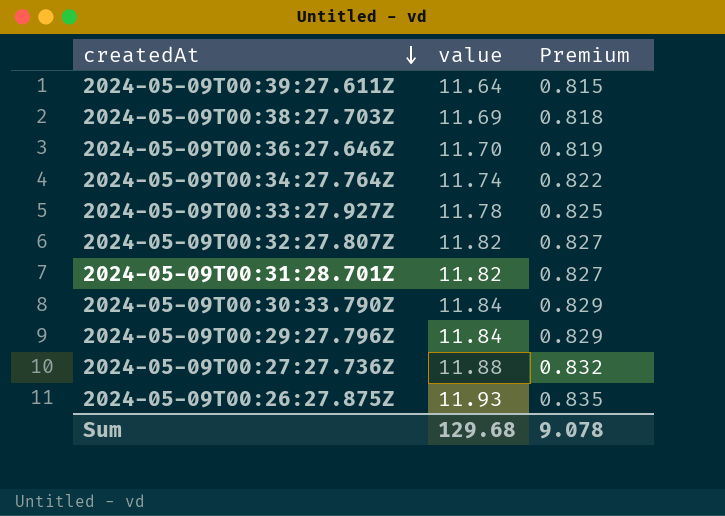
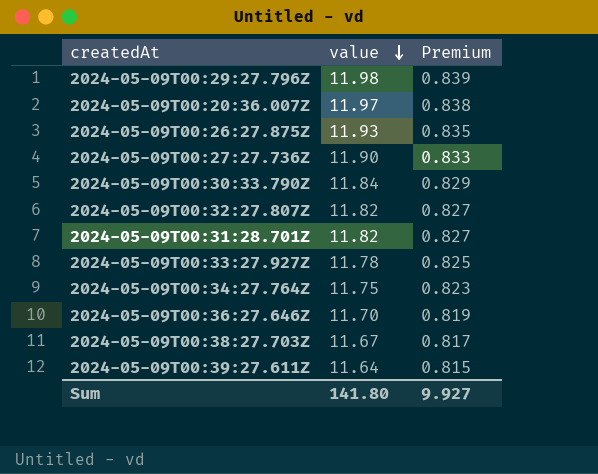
row order: createdAt descending -> value descending
2024-05-09T00:29:27.796Z | value: 11.84 -> 11.98
2024-05-09T00:29:27.796Z | Premium: 0.829 -> 0.839
row 2024-05-09T00:20:36.007Z: none -> 11.97 | 0.838
2024-05-09T00:27:27.736Z | value: 11.88 -> 11.90
2024-05-09T00:27:27.736Z | Premium: 0.832 -> 0.833
2024-05-09T00:34:27.764Z | value: 11.74 -> 11.75
2024-05-09T00:34:27.764Z | Premium: 0.822 -> 0.823
2024-05-09T00:38:27.703Z | value: 11.69 -> 11.67
2024-05-09T00:38:27.703Z | Premium: 0.818 -> 0.817
Sum | value: 129.68 -> 141.80
Sum | Premium: 9.078 -> 9.927

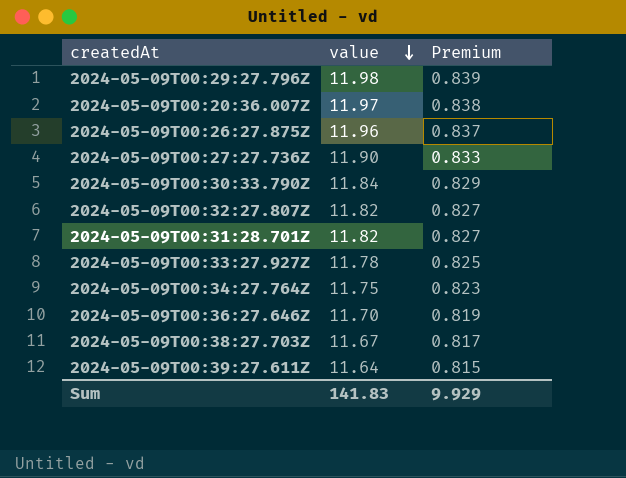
2024-05-09T00:26:27.875Z | value: 11.93 -> 11.96
2024-05-09T00:26:27.875Z | Premium: 0.835 -> 0.837
Sum | value: 141.80 -> 141.83
Sum | Premium: 9.927 -> 9.929

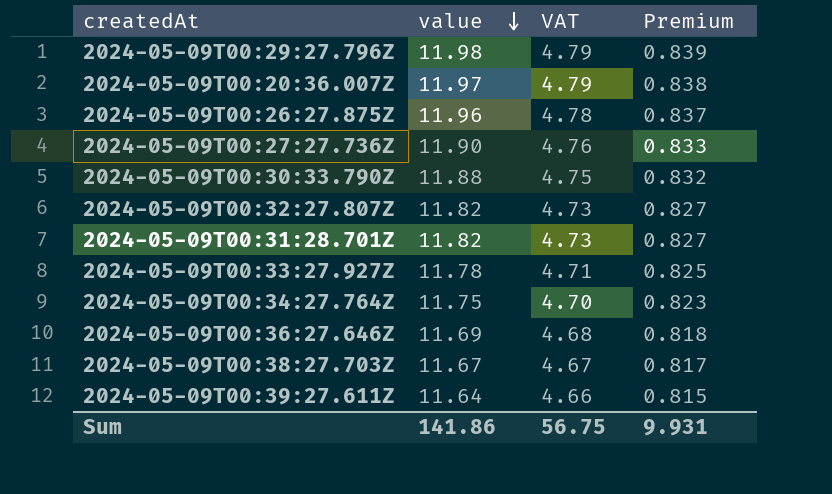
column VAT | formula: none -> [value] * 0.4
2024-05-09T00:30:33.790Z | value: 11.84 -> 11.88
2024-05-09T00:30:33.790Z | Premium: 0.829 -> 0.832
2024-05-09T00:36:27.646Z | value: 11.70 -> 11.69
2024-05-09T00:36:27.646Z | Premium: 0.819 -> 0.818
Sum | value: 141.83 -> 141.86
Sum | Premium: 9.929 -> 9.931

